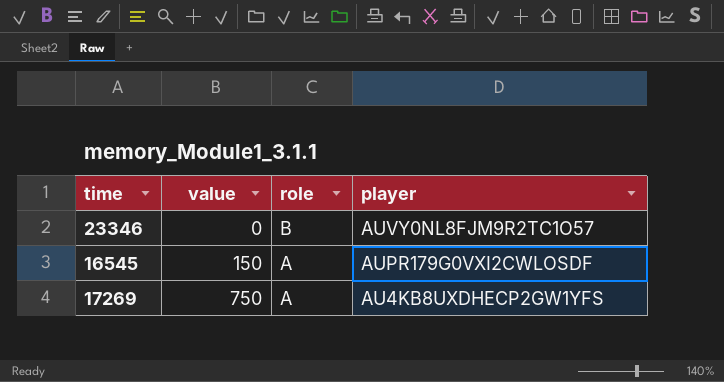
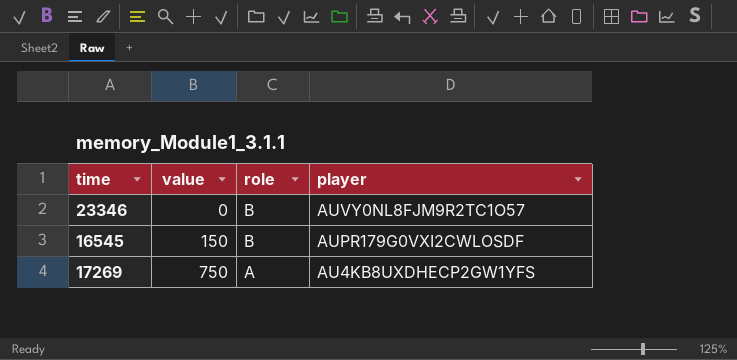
16545 | role: A -> B

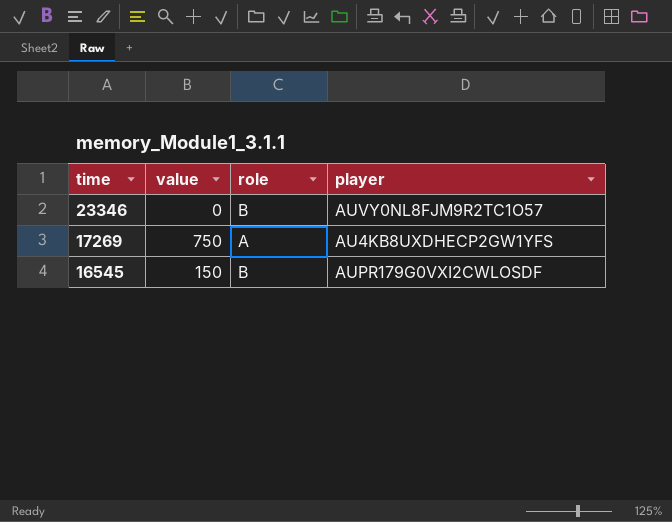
row order: value ascending -> time descending

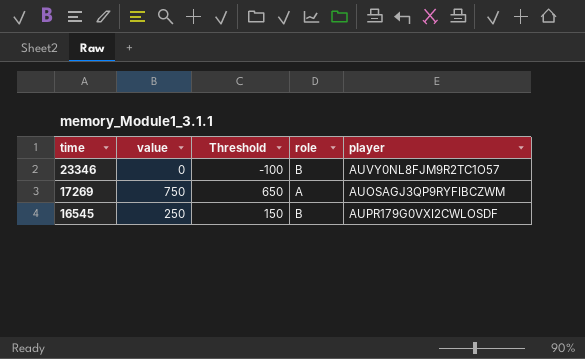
column Threshold | formula: none -> [value] - 100
17269 | player: AU4KB8UXDHECP2GW1YFS -> AUOSAGJ3QP9RYFIBCZWM
16545 | value: 150 -> 250

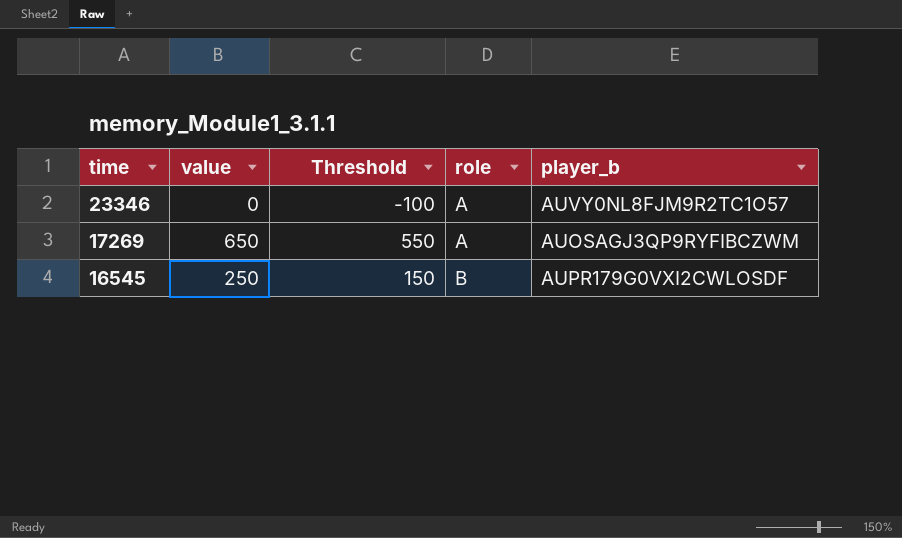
column name: player -> player_b
23346 | role: B -> A
17269 | value: 750 -> 650
17269 | Threshold: 650 -> 550

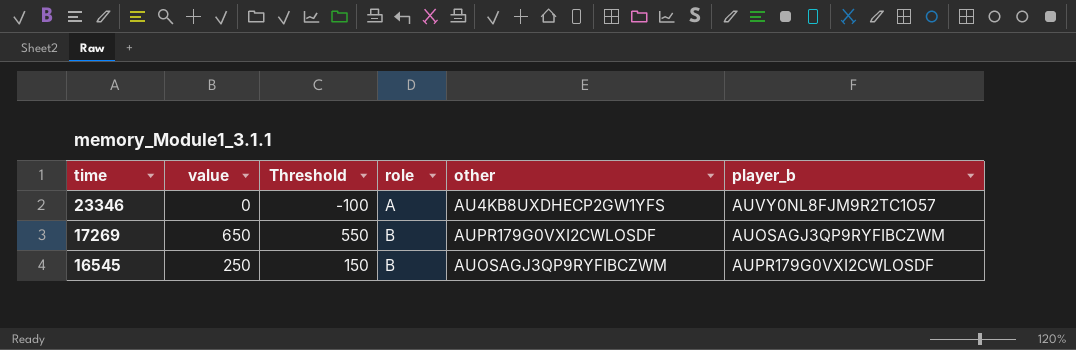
column other | position: none -> 5
17269 | role: A -> B

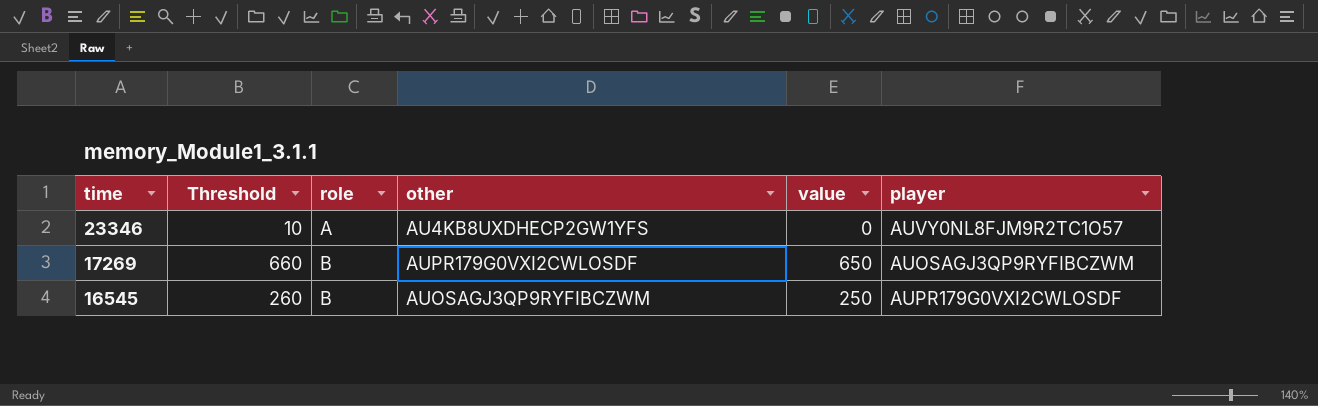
column Threshold | formula: [value] - 100 -> [value] + 10
column value | position: 2 -> 5
column name: player_b -> player

